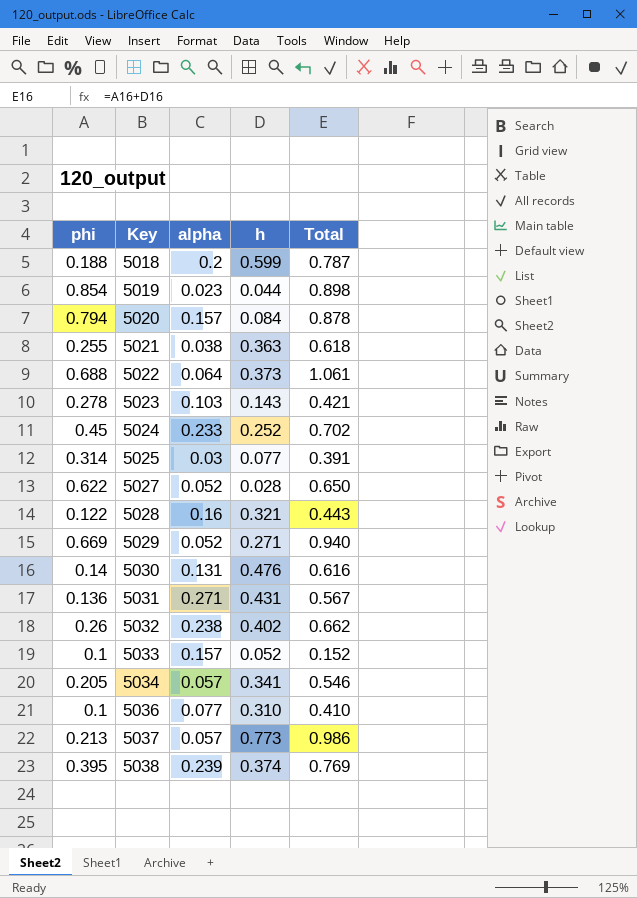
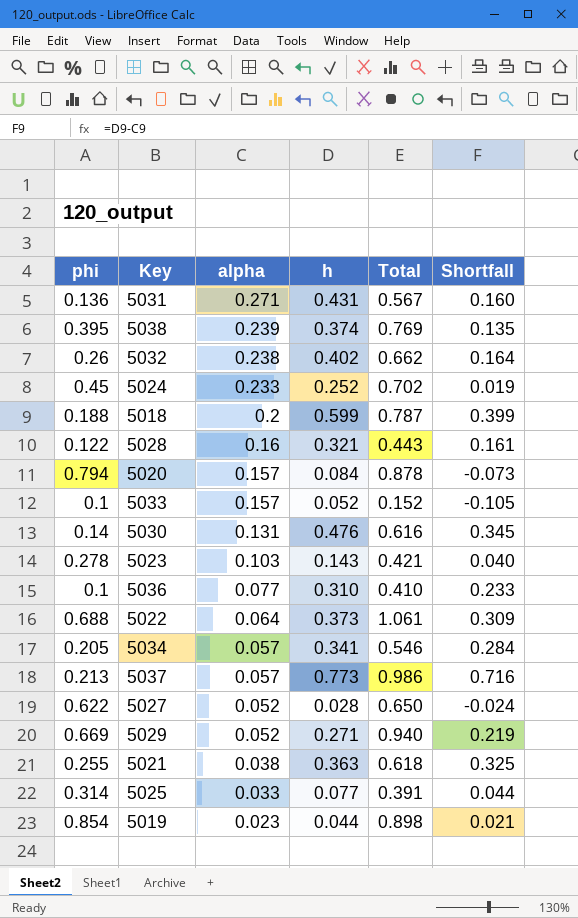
row order: Key ascending -> alpha descending
column Shortfall | formula: none -> [h] - [alpha]
5025 | alpha: 0.03 -> 0.033

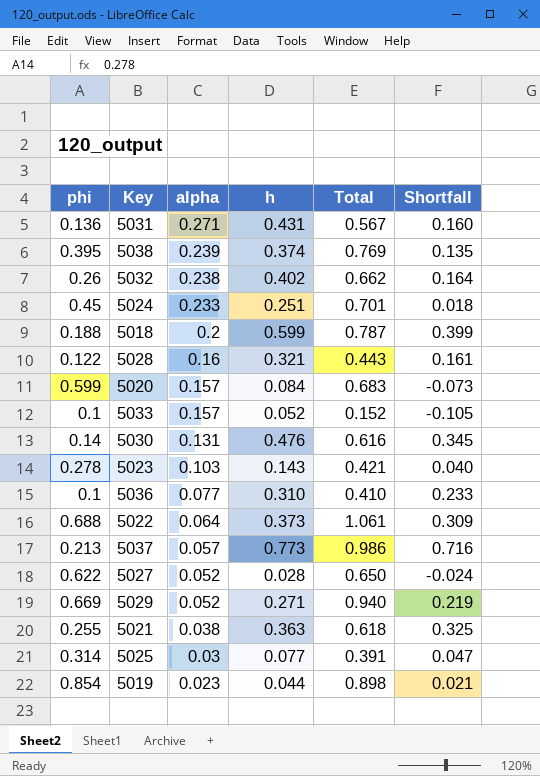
row 5034: 0.205 | 0.057 | 0.341 | 0.546 | 0.284 -> none
5024 | h: 0.252 -> 0.251
5024 | Total: 0.702 -> 0.701
5024 | Shortfall: 0.019 -> 0.018
5020 | phi: 0.794 -> 0.599
5020 | Total: 0.878 -> 0.683
5025 | alpha: 0.033 -> 0.03
5025 | Shortfall: 0.044 -> 0.047

